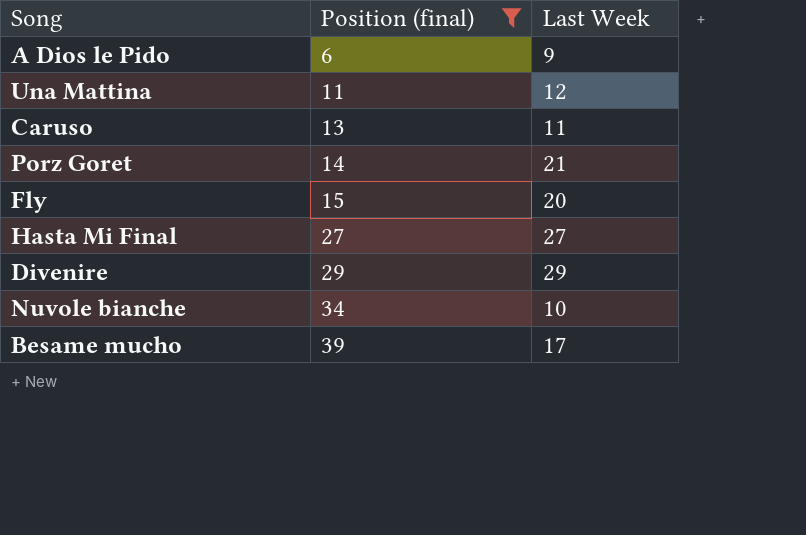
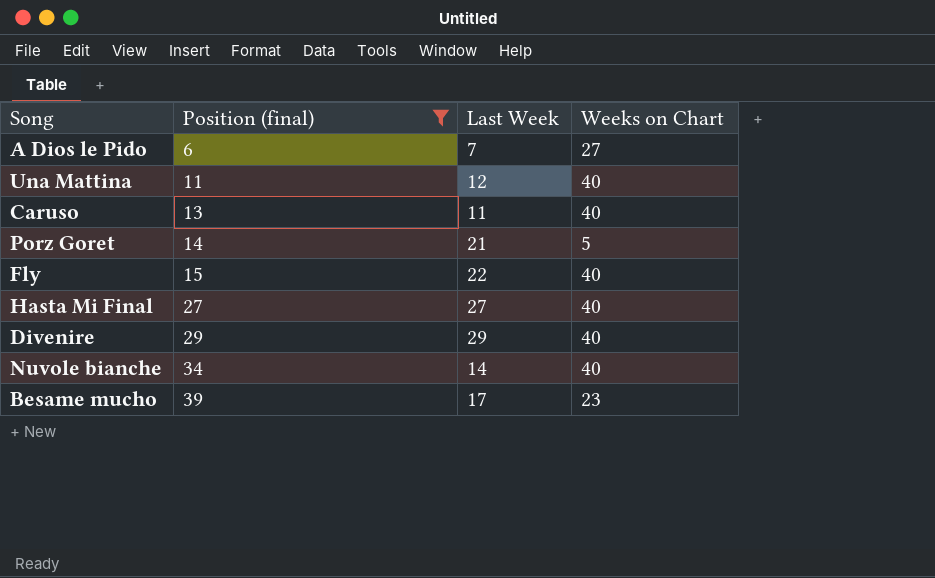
column Weeks on Chart | position: none -> 4
A Dios le Pido | Last Week: 9 -> 7
Fly | Last Week: 20 -> 22
Nuvole bianche | Last Week: 10 -> 14

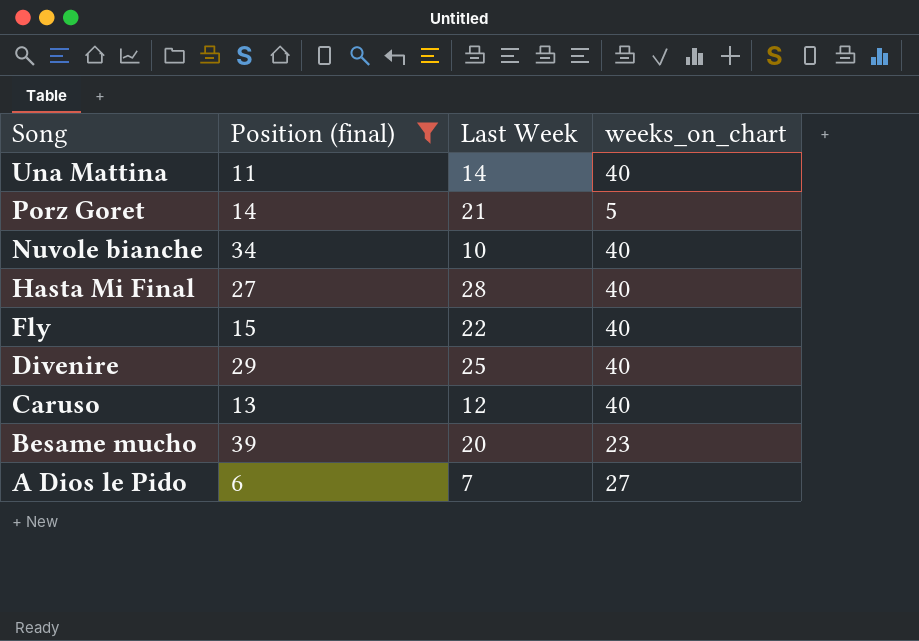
row order: Position (final) ascending -> Song descending
column name: Weeks on Chart -> weeks_on_chart
Una Mattina | Last Week: 12 -> 14
Nuvole bianche | Last Week: 14 -> 10
Hasta Mi Final | Last Week: 27 -> 28
Divenire | Last Week: 29 -> 25
Caruso | Last Week: 11 -> 12
Besame mucho | Last Week: 17 -> 20

